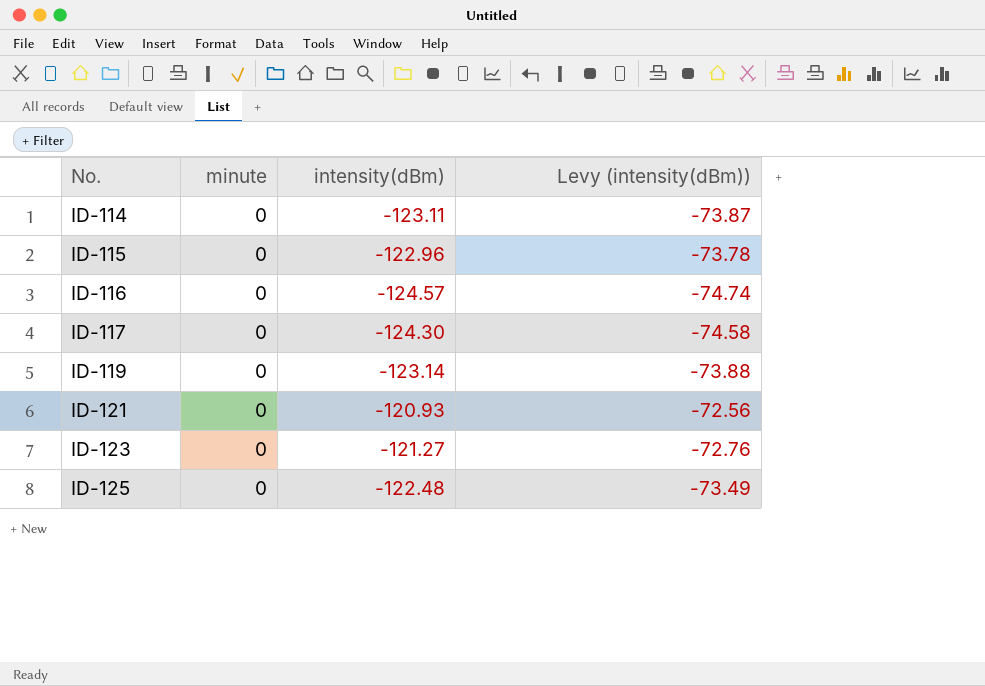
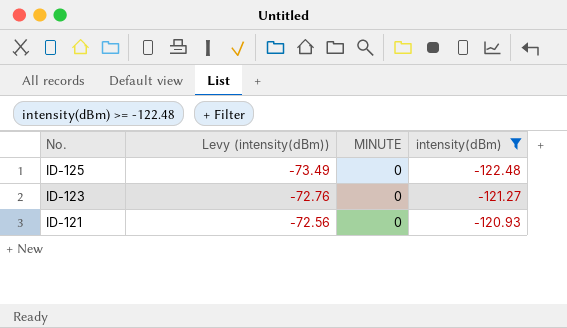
filter: none -> intensity(dBm) >= -122.48
row order: No. ascending -> No. descending
column Levy (intensity(dBm)) | position: 4 -> 2
column name: minute -> MINUTE

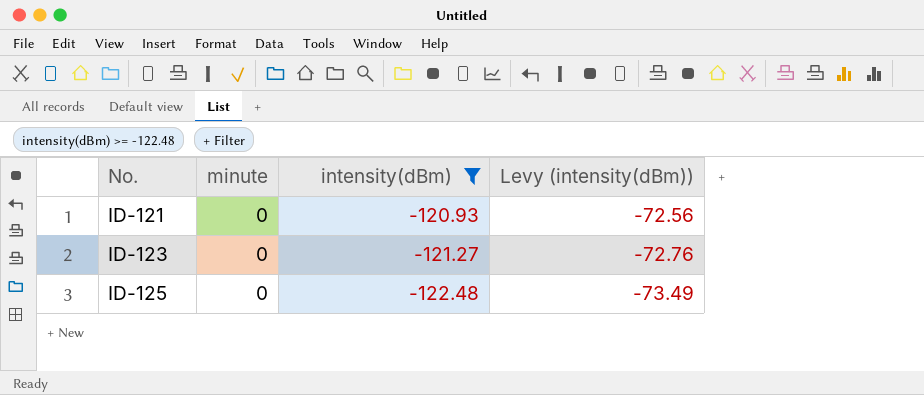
row order: No. descending -> No. ascending
column name: MINUTE -> minute
column Levy (intensity(dBm)) | position: 2 -> 4

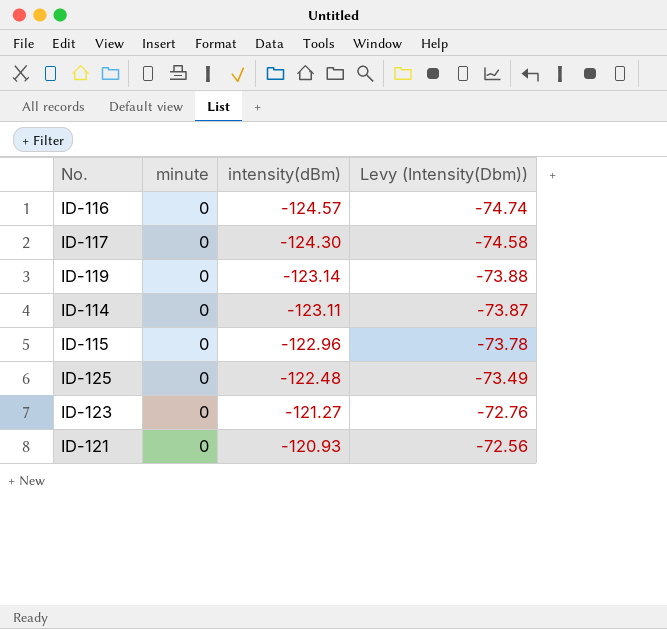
filter: intensity(dBm) >= -122.48 -> none
row order: No. ascending -> intensity(dBm) ascending
column name: Levy (intensity(dBm)) -> Levy (Intensity(Dbm))

